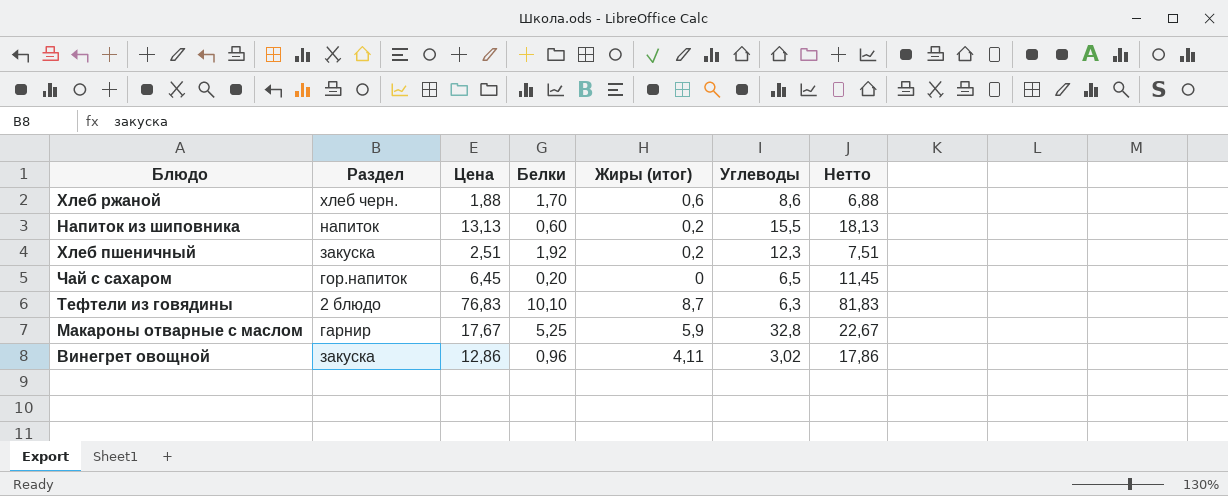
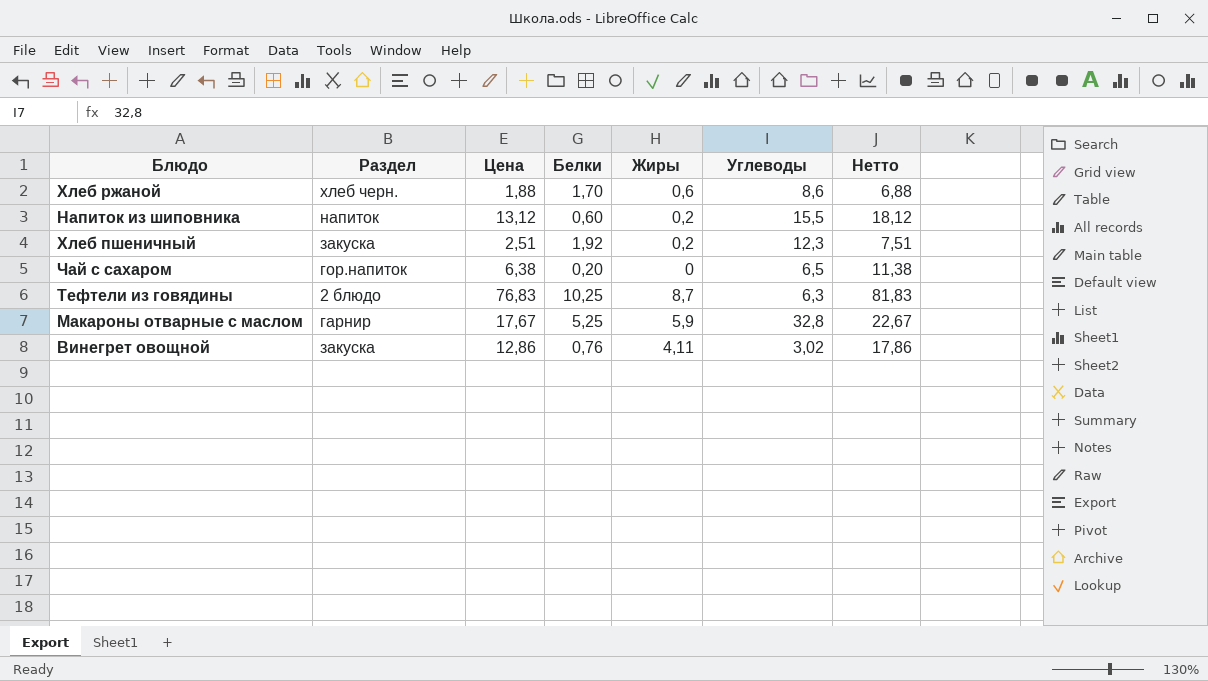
column name: Жиры (итог) -> Жиры
Напиток из шиповника | Цена: 13,13 -> 13,12
Напиток из шиповника | Нетто: 18,13 -> 18,12
Чай с сахаром | Цена: 6,45 -> 6,38
Чай с сахаром | Нетто: 11,45 -> 11,38
Тефтели из говядины | Белки: 10,10 -> 10,25
Винегрет овощной | Белки: 0,96 -> 0,76

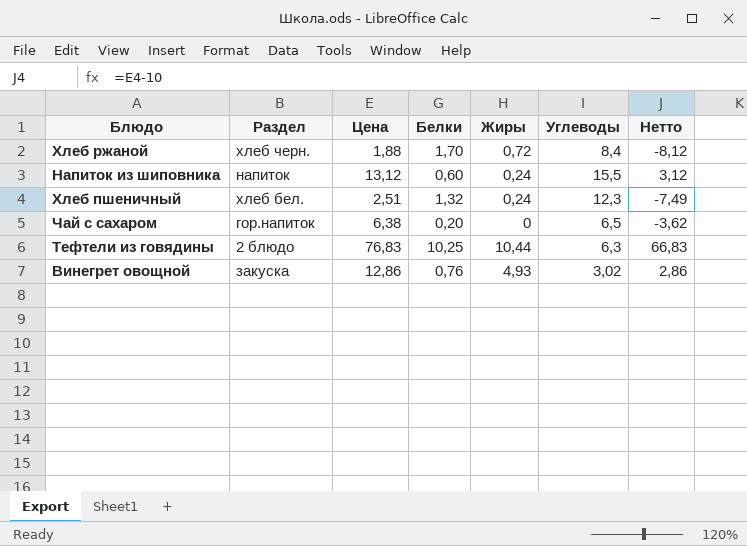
column Нетто | formula: [Цена] + 5 -> [Цена] - 10
row Макароны отварные с маслом: гарнир | 17,67 | 5,25 | 5,9 | 32,8 | 22,67 -> none
Хлеб ржаной | Жиры: 0,6 -> 0,72
Хлеб ржаной | Углеводы: 8,6 -> 8,4
Напиток из шиповника | Жиры: 0,2 -> 0,24
Хлеб пшеничный | Раздел: закуска -> хлеб бел.
Хлеб пшеничный | Белки: 1,92 -> 1,32
Хлеб пшеничный | Жиры: 0,2 -> 0,24
Тефтели из говядины | Жиры: 8,7 -> 10,44
Винегрет овощной | Жиры: 4,11 -> 4,93

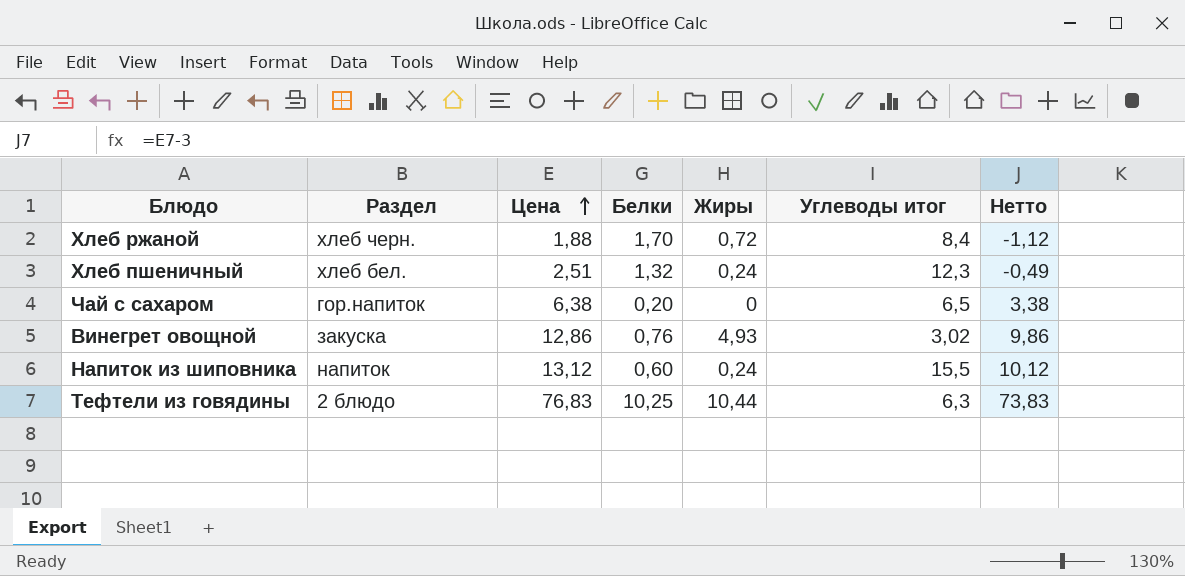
row order: none -> Цена ascending
column name: Углеводы -> Углеводы итог
column Нетто | formula: [Цена] - 10 -> [Цена] - 3

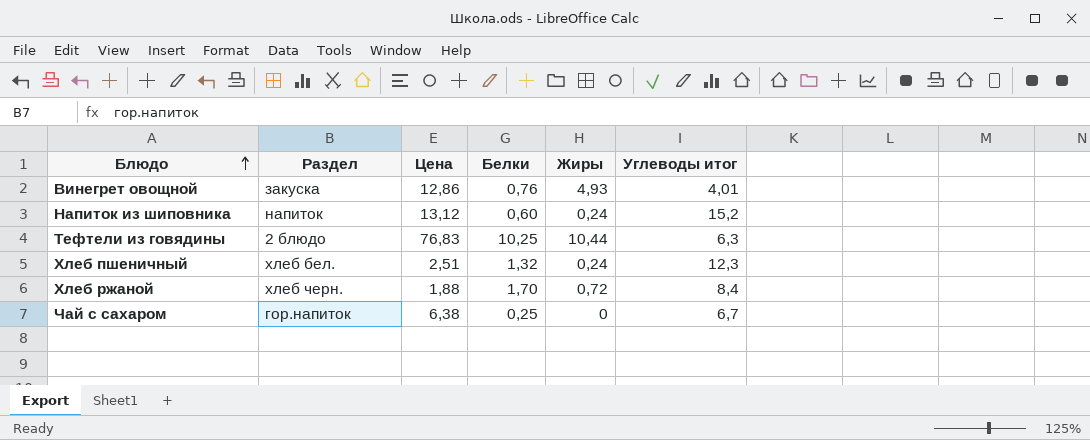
row order: Цена ascending -> Блюдо ascending
column Нетто | formula: [Цена] - 3 -> none
Винегрет овощной | Углеводы итог: 3,02 -> 4,01
Напиток из шиповника | Углеводы итог: 15,5 -> 15,2
Чай с сахаром | Белки: 0,20 -> 0,25
Чай с сахаром | Углеводы итог: 6,5 -> 6,7

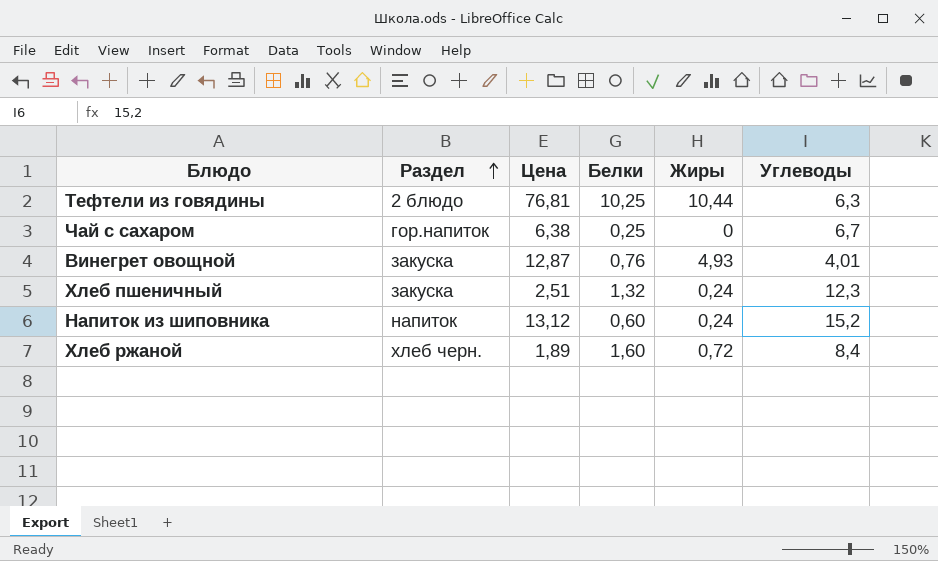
row order: Блюдо ascending -> Раздел ascending
column name: Углеводы итог -> Углеводы
Тефтели из говядины | Цена: 76,83 -> 76,81
Винегрет овощной | Цена: 12,86 -> 12,87
Хлеб пшеничный | Раздел: хлеб бел. -> закуска
Хлеб ржаной | Цена: 1,88 -> 1,89
Хлеб ржаной | Белки: 1,70 -> 1,60

